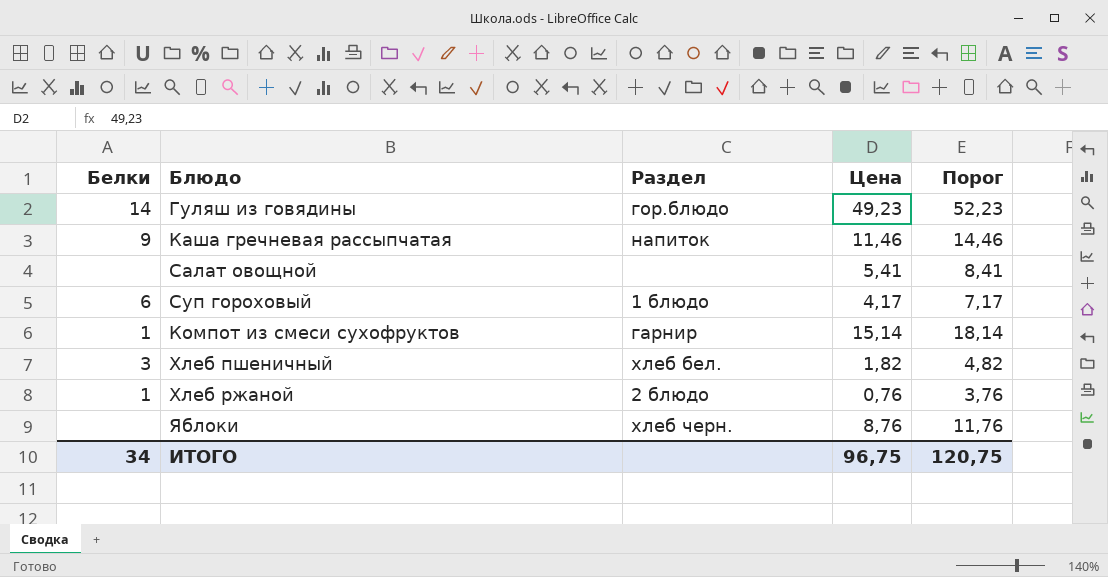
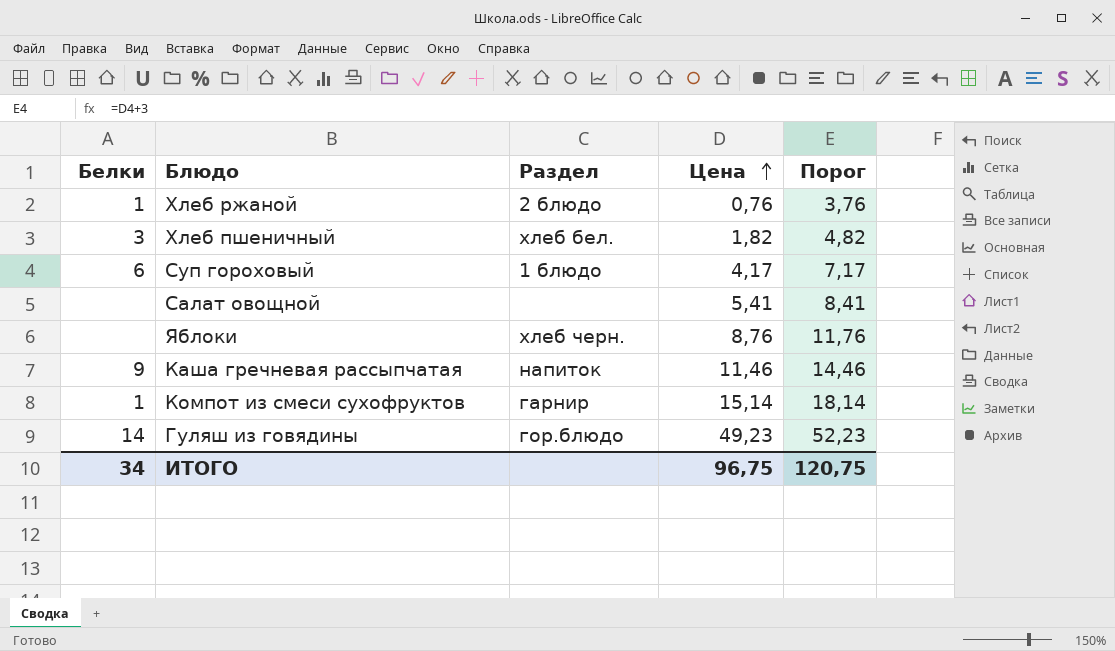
row order: none -> Цена ascending

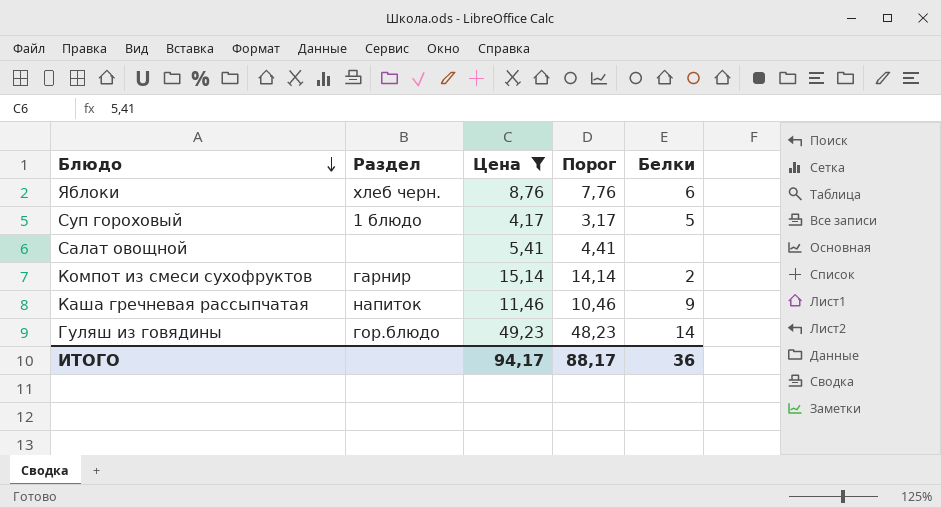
filter: none -> Цена >= 4,17
row order: Цена ascending -> Блюдо descending
column Порог | formula: [Цена] + 3 -> [Цена] - 1
column Белки | position: 1 -> 5
Яблоки | Белки: none -> 6
Суп гороховый | Белки: 6 -> 5
Компот из смеси сухофруктов | Белки: 1 -> 2
ИТОГО | Цена: 96,75 -> 94,17
ИТОГО | Порог: 120,75 -> 88,17
ИТОГО | Белки: 34 -> 36

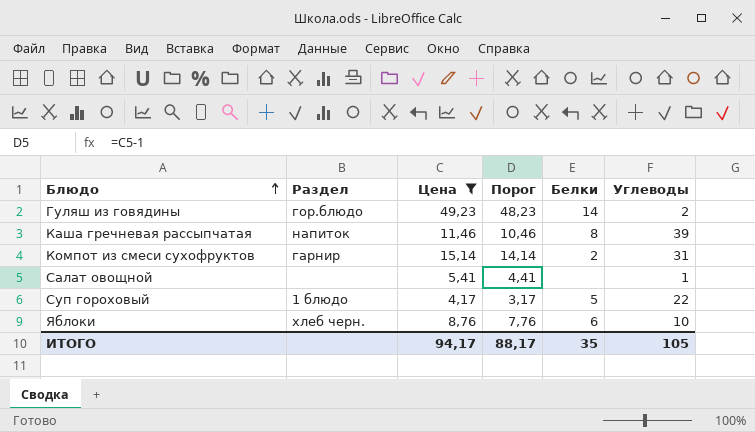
row order: Блюдо descending -> Блюдо ascending
column Углеводы | position: none -> 6
Каша гречневая рассыпчатая | Белки: 9 -> 8
ИТОГО | Белки: 36 -> 35

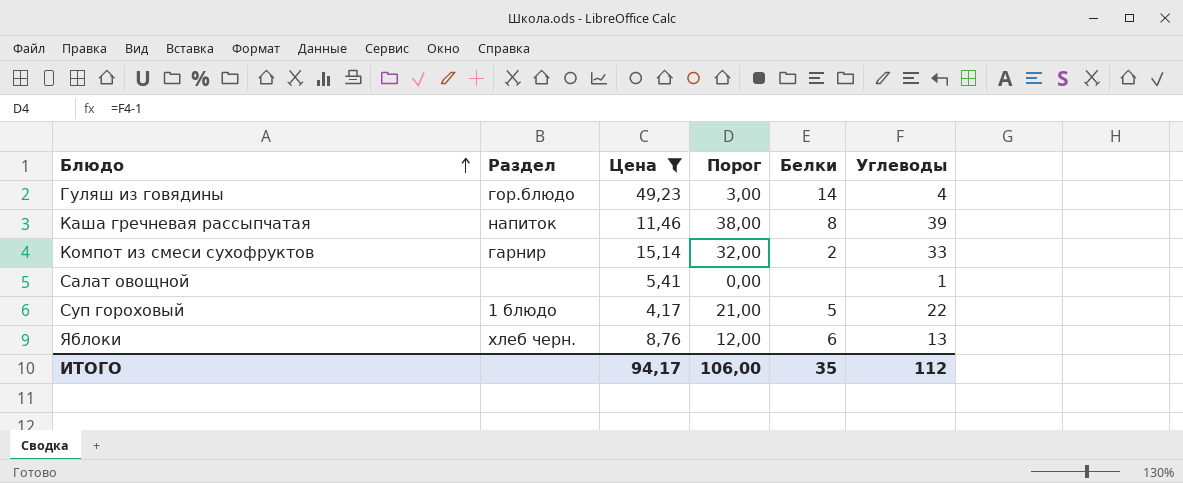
column Порог | formula: [Цена] - 1 -> [Углеводы] - 1
Гуляш из говядины | Углеводы: 2 -> 4
Компот из смеси сухофруктов | Углеводы: 31 -> 33
Яблоки | Углеводы: 10 -> 13
ИТОГО | Порог: 88,17 -> 106,00
ИТОГО | Углеводы: 105 -> 112

